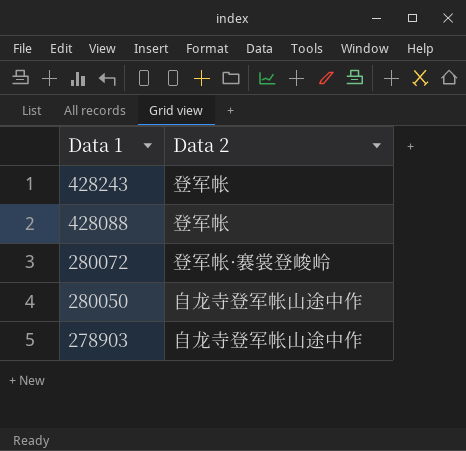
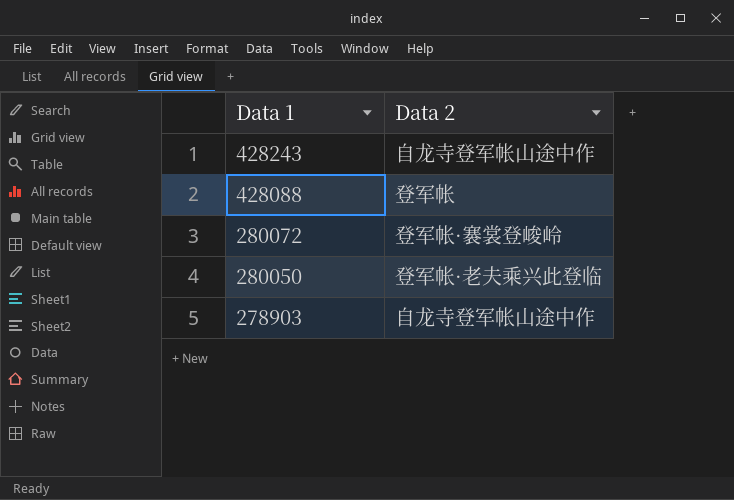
428243 | Data 2: 登军帐 -> 自龙寺登军帐山途中作
280050 | Data 2: 自龙寺登军帐山途中作 -> 登军帐·老夫乘兴此登临

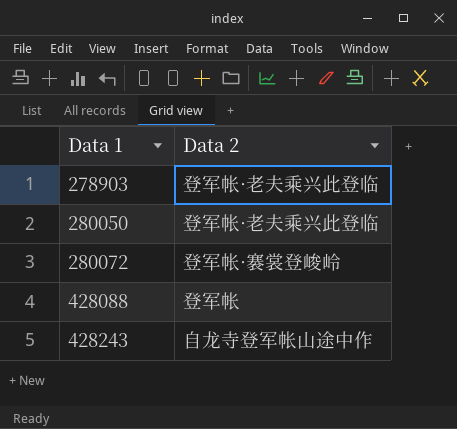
row order: Data 1 descending -> Data 1 ascending
278903 | Data 2: 自龙寺登军帐山途中作 -> 登军帐·老夫乘兴此登临

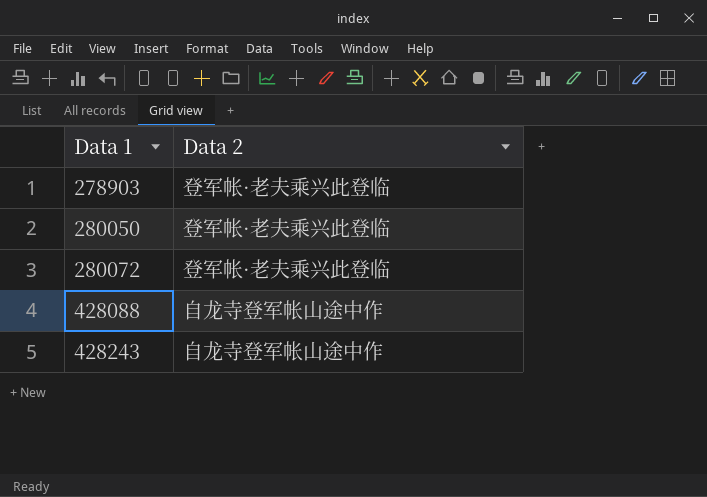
280072 | Data 2: 登军帐·褰裳登峻岭 -> 登军帐·老夫乘兴此登临
428088 | Data 2: 登军帐 -> 自龙寺登军帐山途中作

